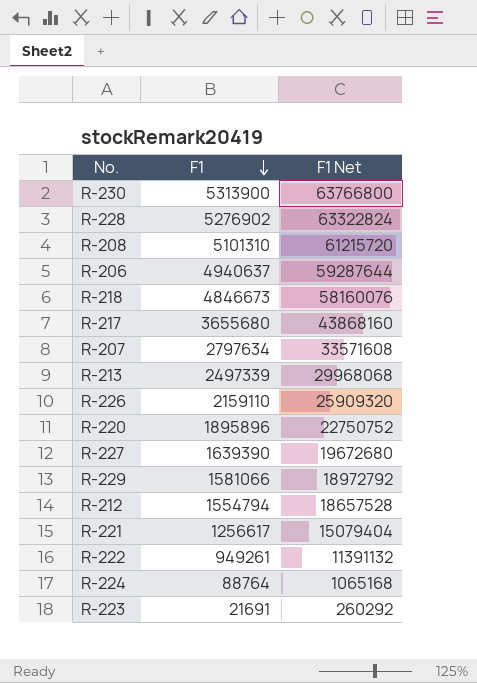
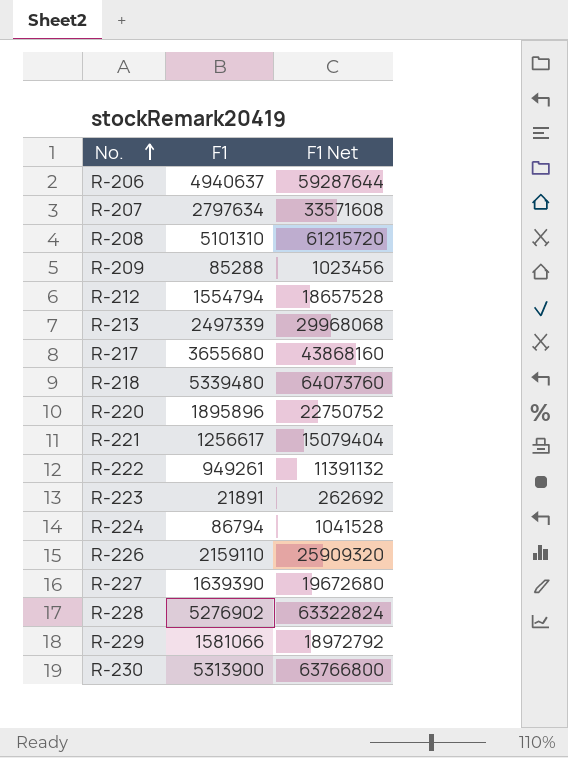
row order: F1 descending -> No. ascending
row R-209: none -> 85288 | 1023456
R-218 | F1: 4846673 -> 5339480
R-218 | F1 Net: 58160076 -> 64073760
R-223 | F1: 21691 -> 21891
R-223 | F1 Net: 260292 -> 262692
R-224 | F1: 88764 -> 86794
R-224 | F1 Net: 1065168 -> 1041528

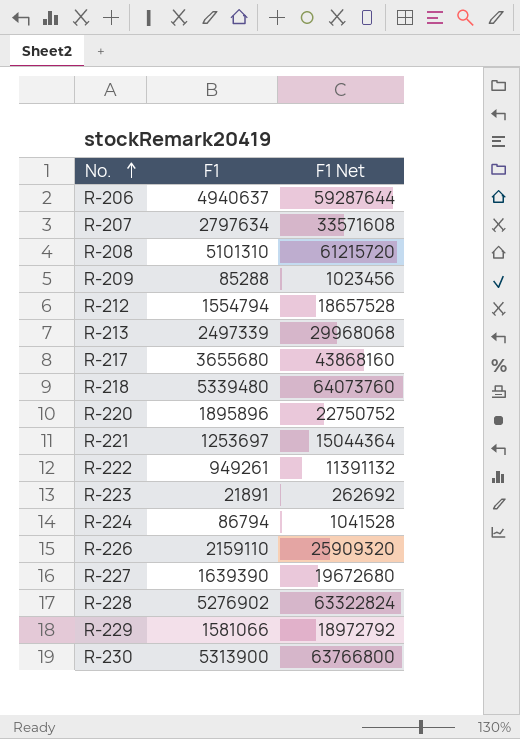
R-221 | F1: 1256617 -> 1253697
R-221 | F1 Net: 15079404 -> 15044364

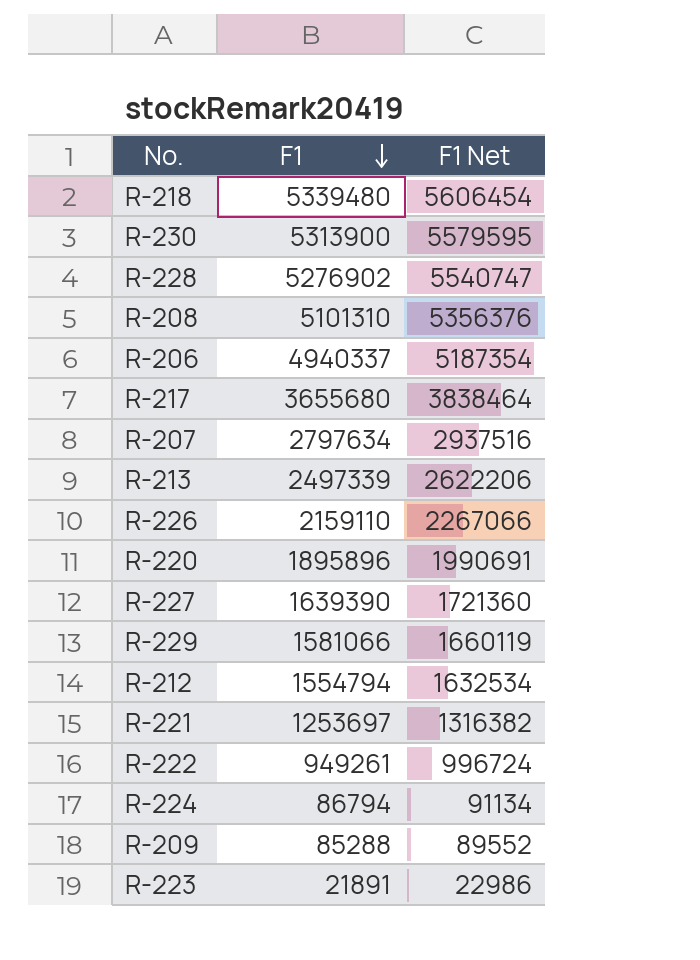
row order: No. ascending -> F1 descending
column F1 Net | formula: [F1] * 12 -> [F1] * 1.05
R-206 | F1: 4940637 -> 4940337

